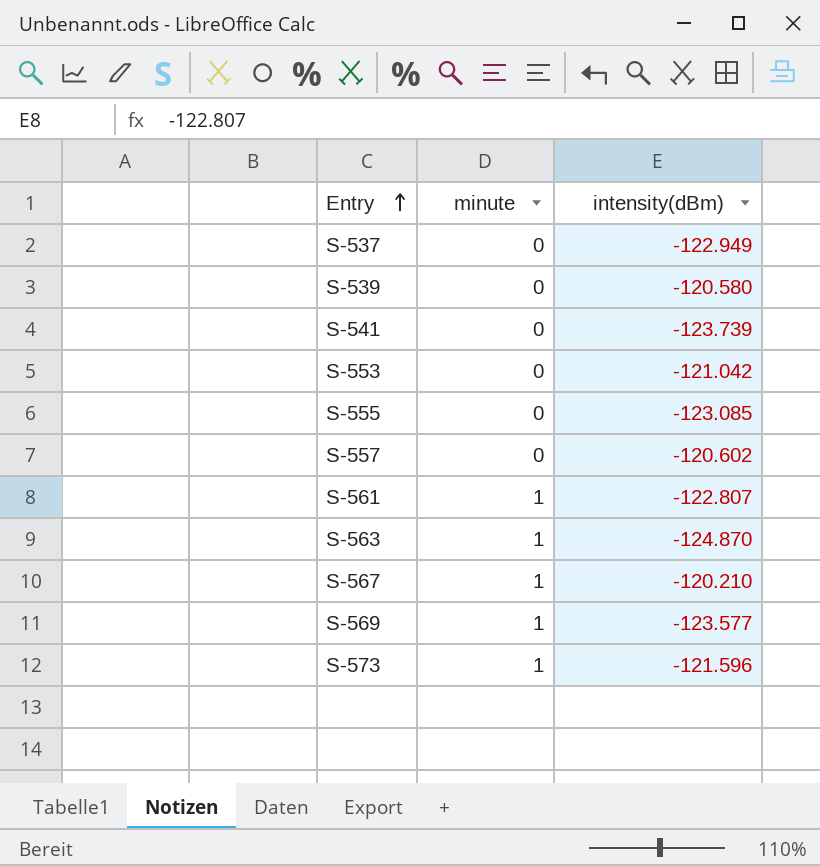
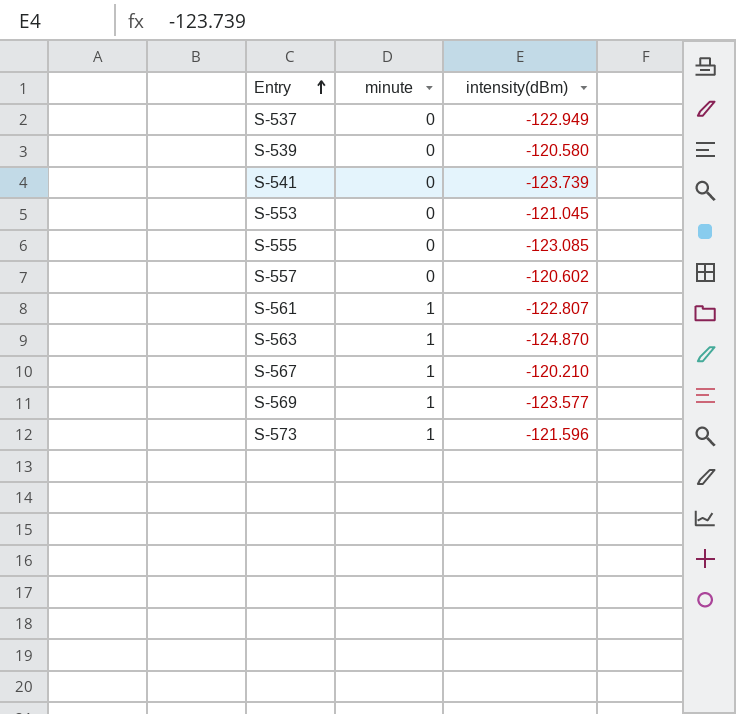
S-553 | intensity(dBm): -121.042 -> -121.045

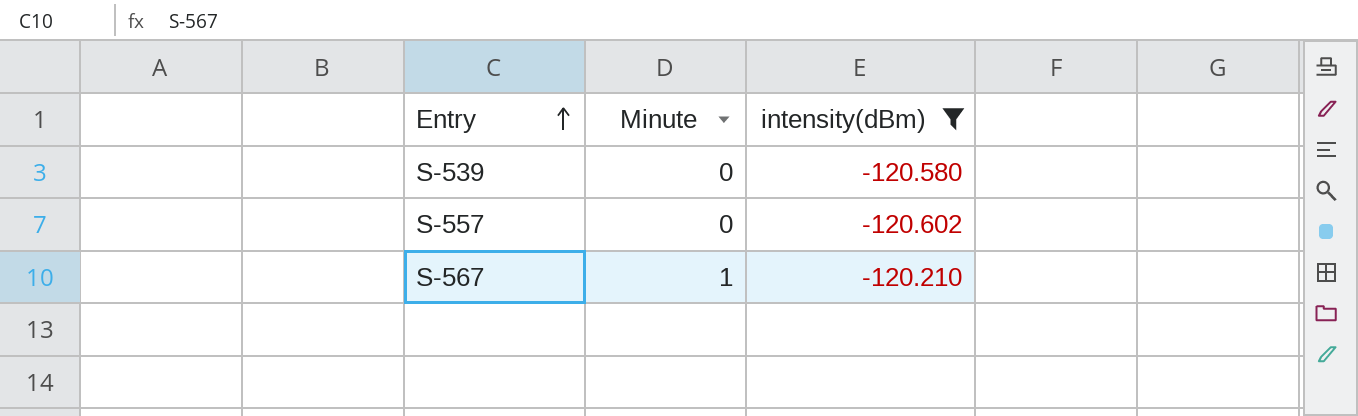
filter: none -> intensity(dBm) >= -120.602
column name: minute -> Minute

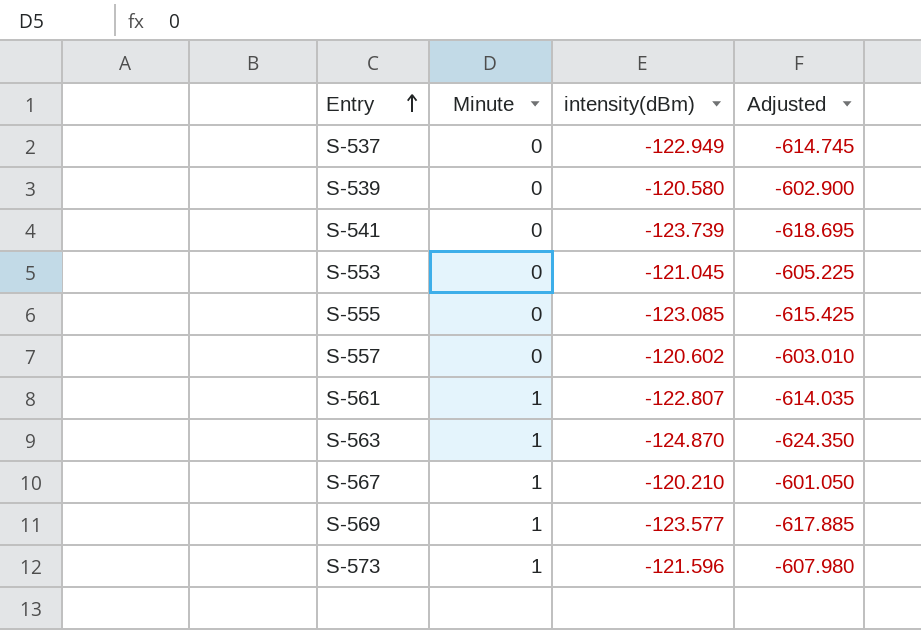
filter: intensity(dBm) >= -120.602 -> none
column Adjusted | formula: none -> [intensity(dBm)] * 5

